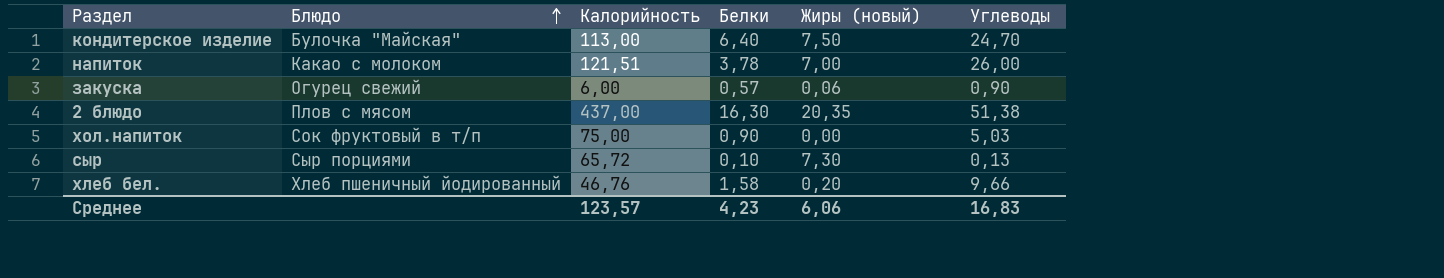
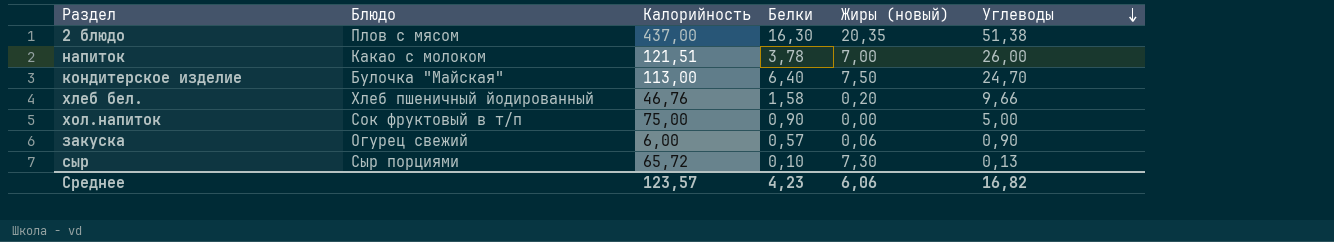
row order: Блюдо ascending -> Углеводы descending
хол.напиток | Углеводы: 5,03 -> 5,00
Среднее | Углеводы: 16,83 -> 16,82

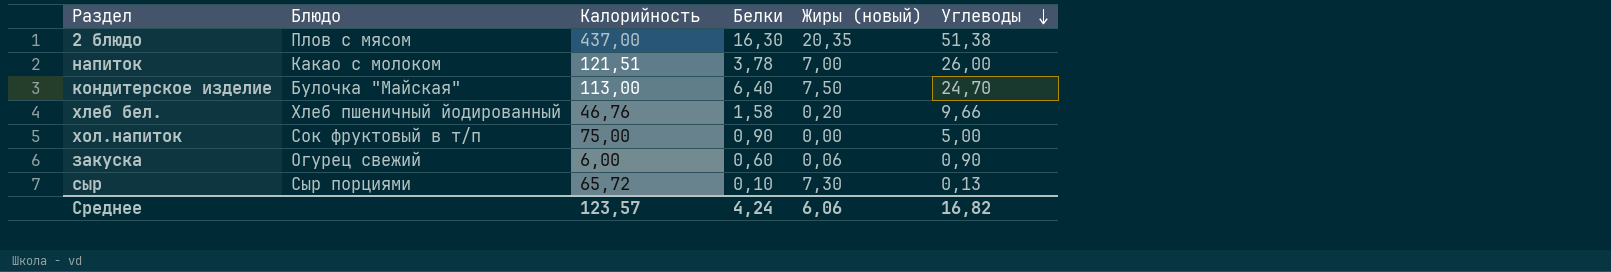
закуска | Белки: 0,57 -> 0,60
Среднее | Белки: 4,23 -> 4,24

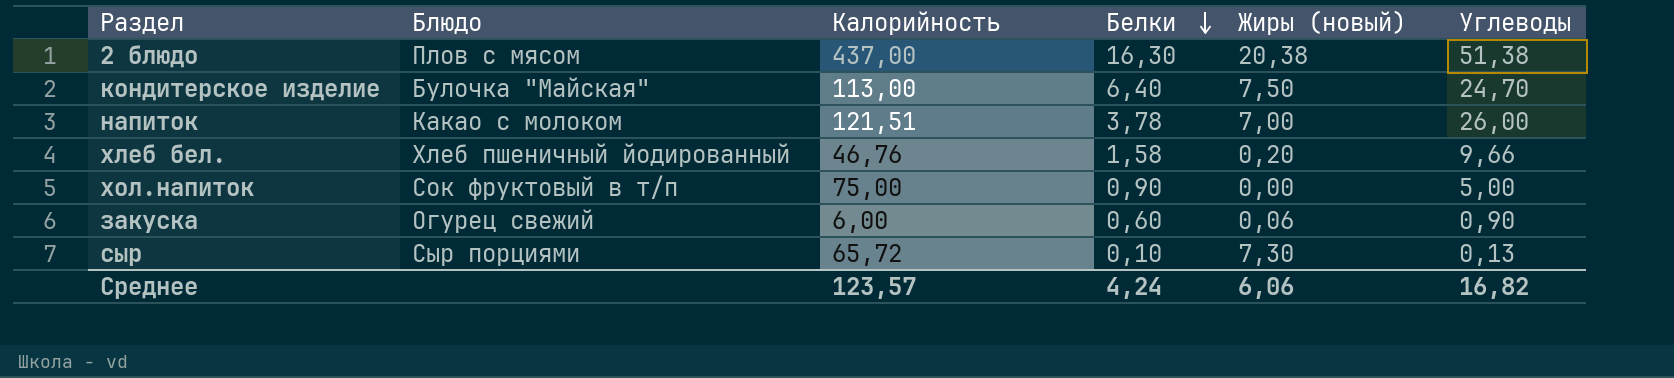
row order: Углеводы descending -> Белки descending
2 блюдо | Жиры (новый): 20,35 -> 20,38

